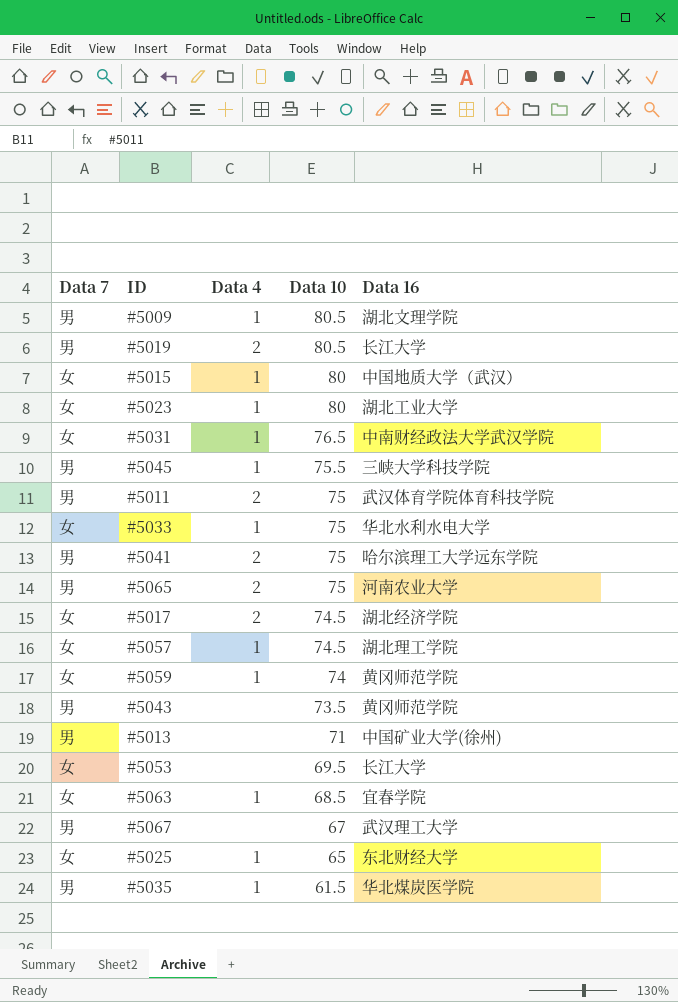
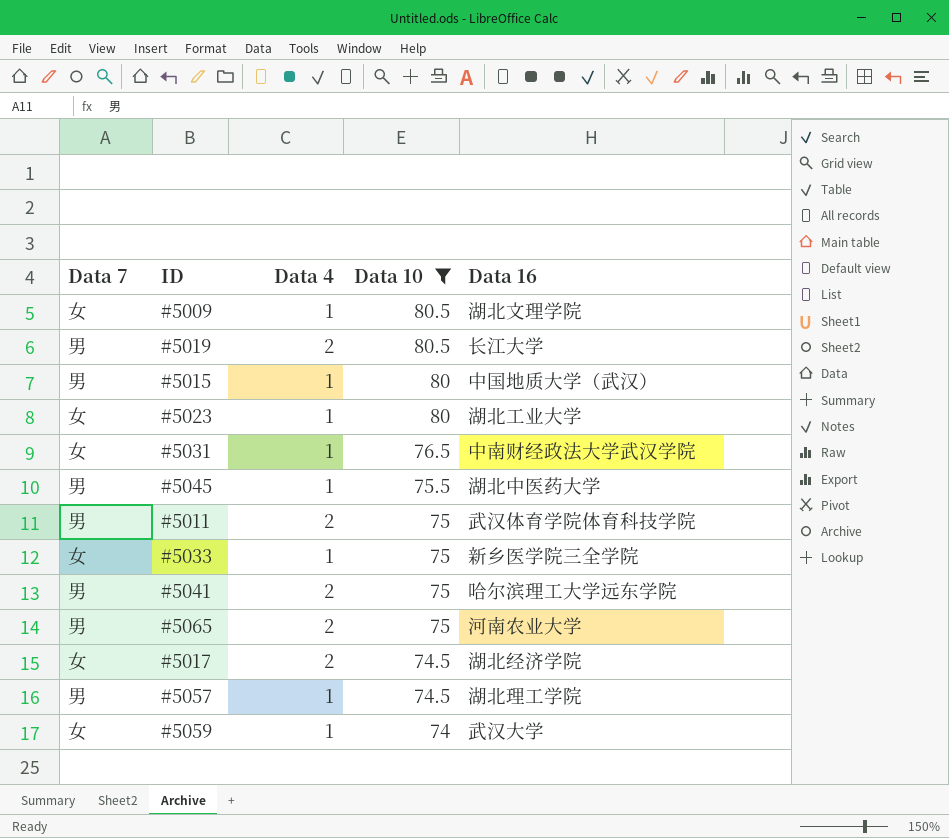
filter: none -> Data 10 >= 74
#5009 | Data 7: 男 -> 女
#5015 | Data 7: 女 -> 男
#5045 | Data 16: 三峡大学科技学院 -> 湖北中医药大学
#5033 | Data 16: 华北水利水电大学 -> 新乡医学院三全学院
#5057 | Data 7: 女 -> 男
#5059 | Data 16: 黄冈师范学院 -> 武汉大学

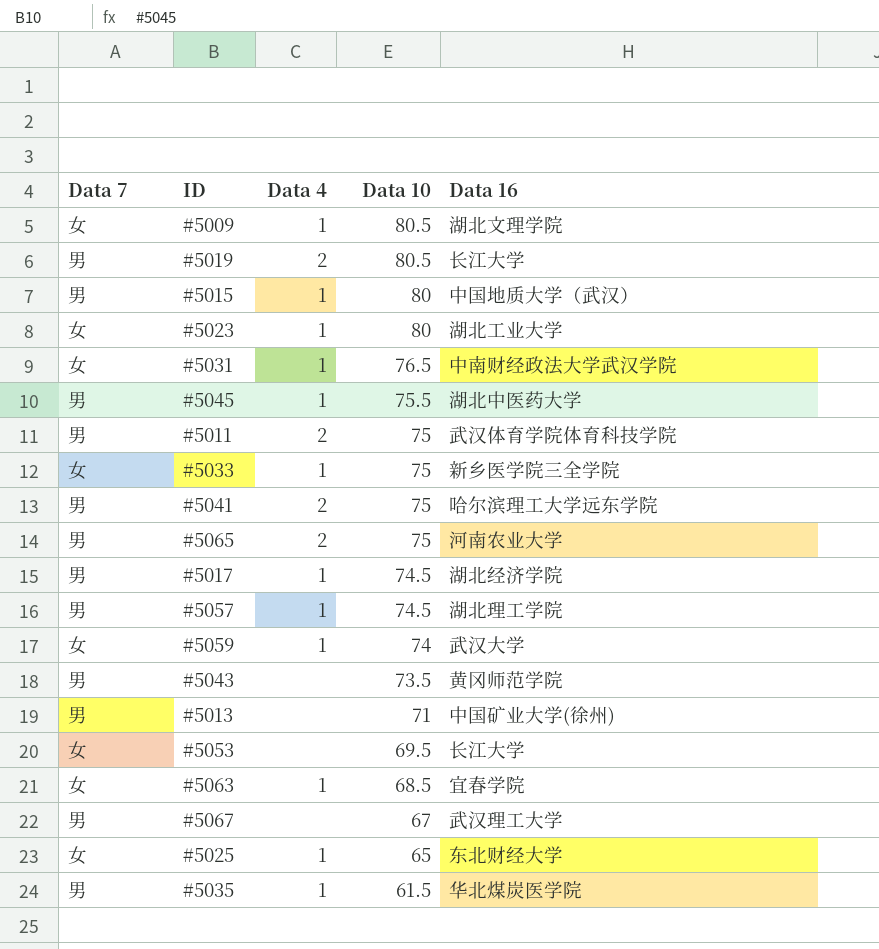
filter: Data 10 >= 74 -> none
#5017 | Data 7: 女 -> 男
#5017 | Data 4: 2 -> 1

